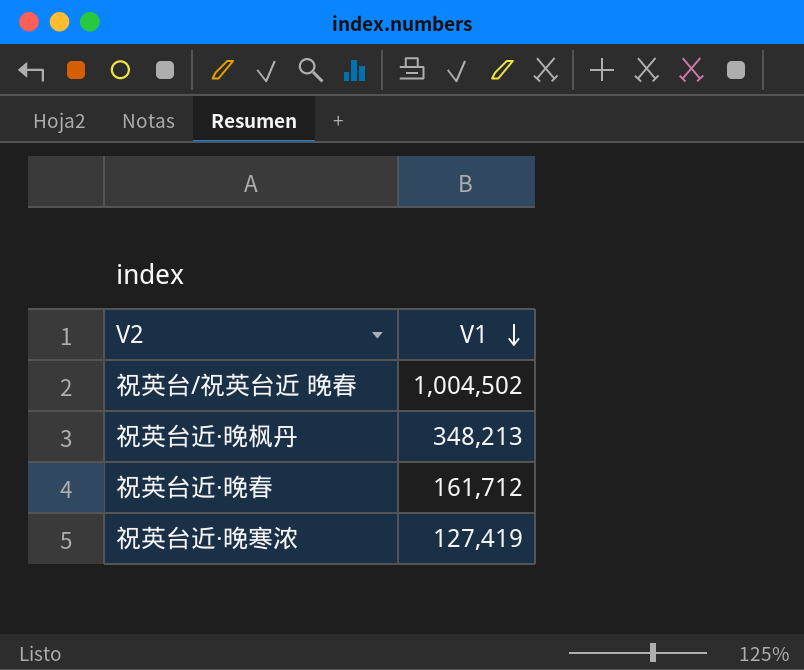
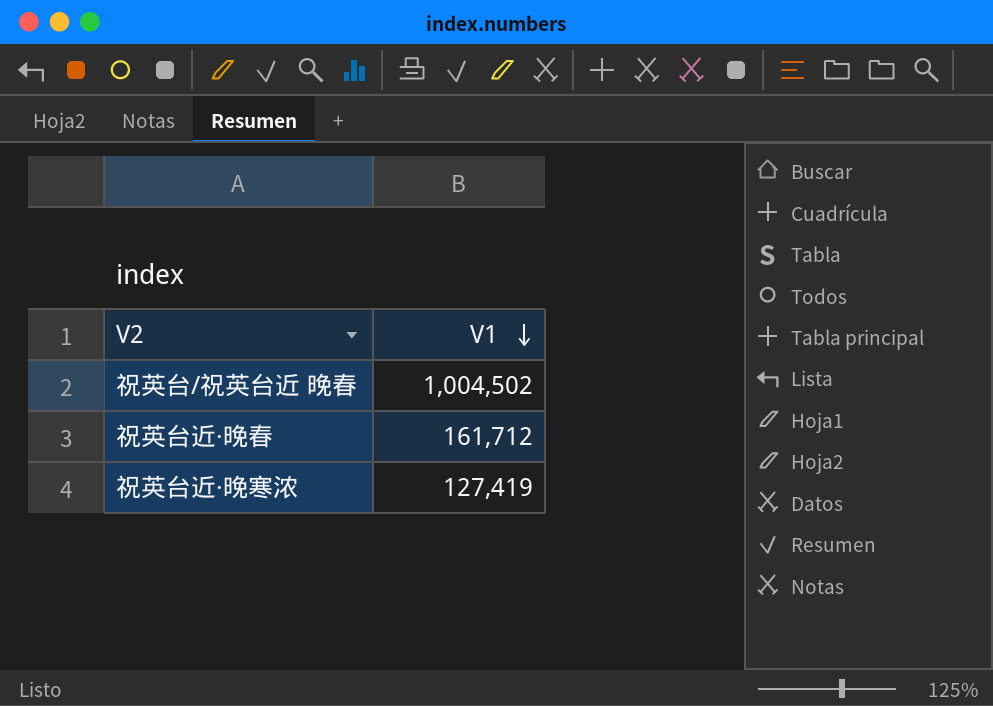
row 祝英台近·晚枫丹: 348,213 -> none

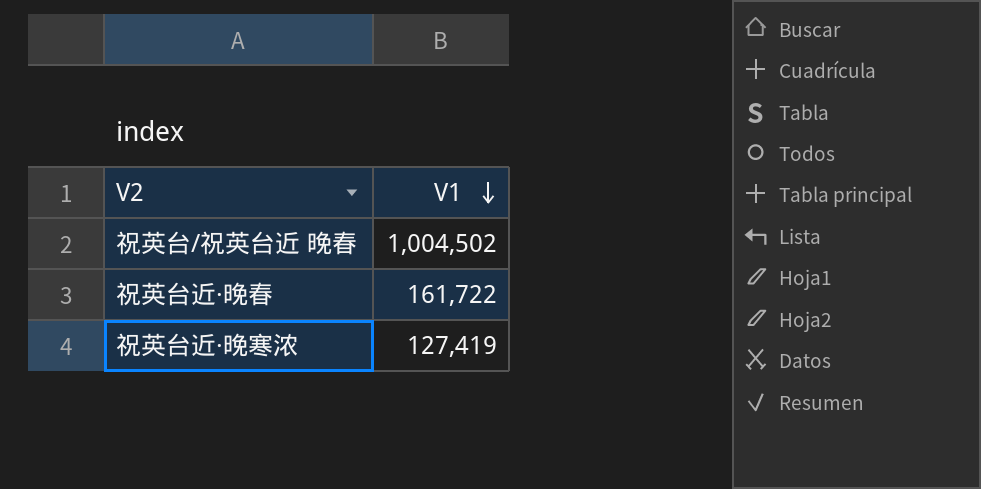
祝英台近·晚春 | V1: 161,712 -> 161,722

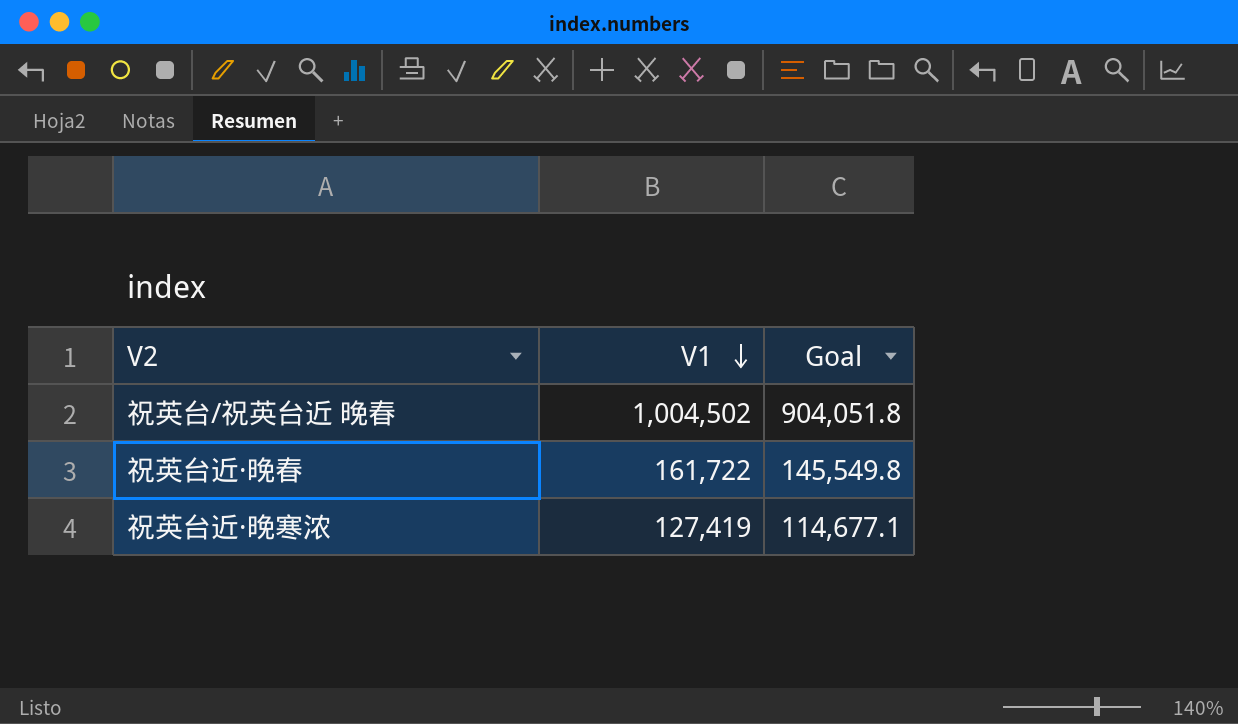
column Goal | formula: none -> [V1] * 0.9

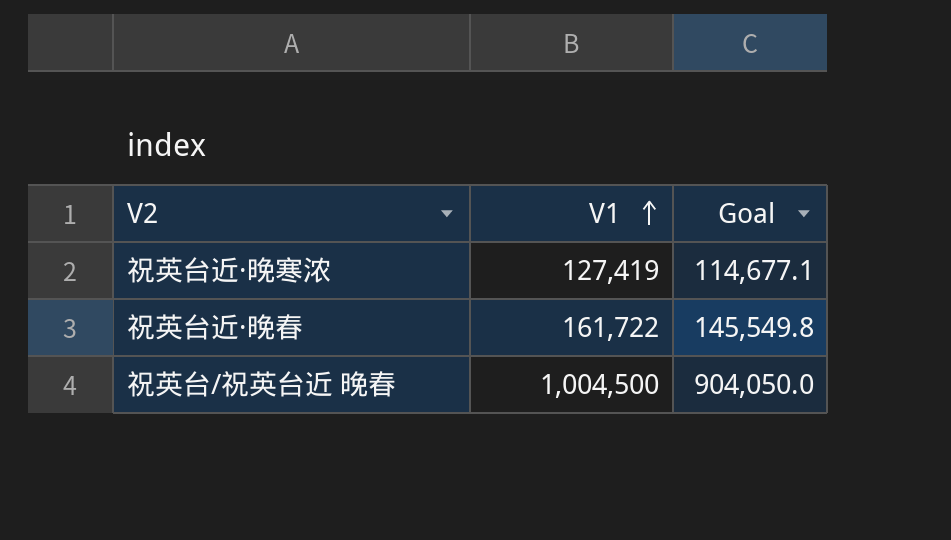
row order: V1 descending -> V1 ascending
祝英台/祝英台近 晚春 | V1: 1,004,502 -> 1,004,500
祝英台/祝英台近 晚春 | Goal: 904,051.8 -> 904,050.0

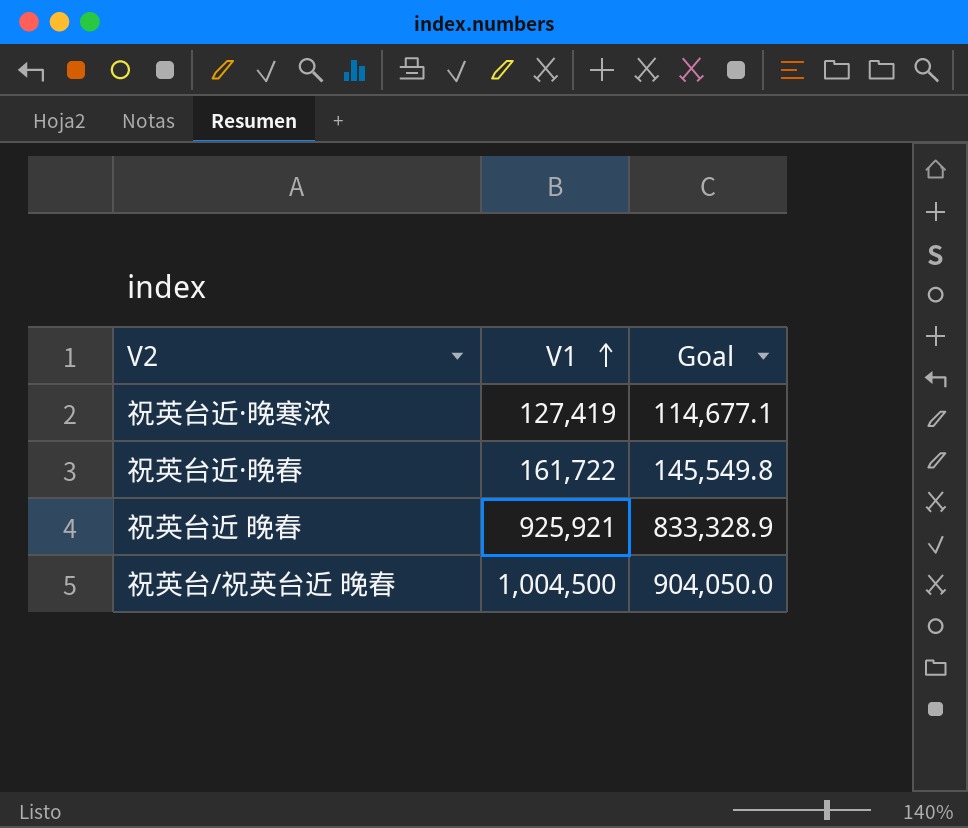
row 祝英台近 晚春: none -> 925,921 | 833,328.9

